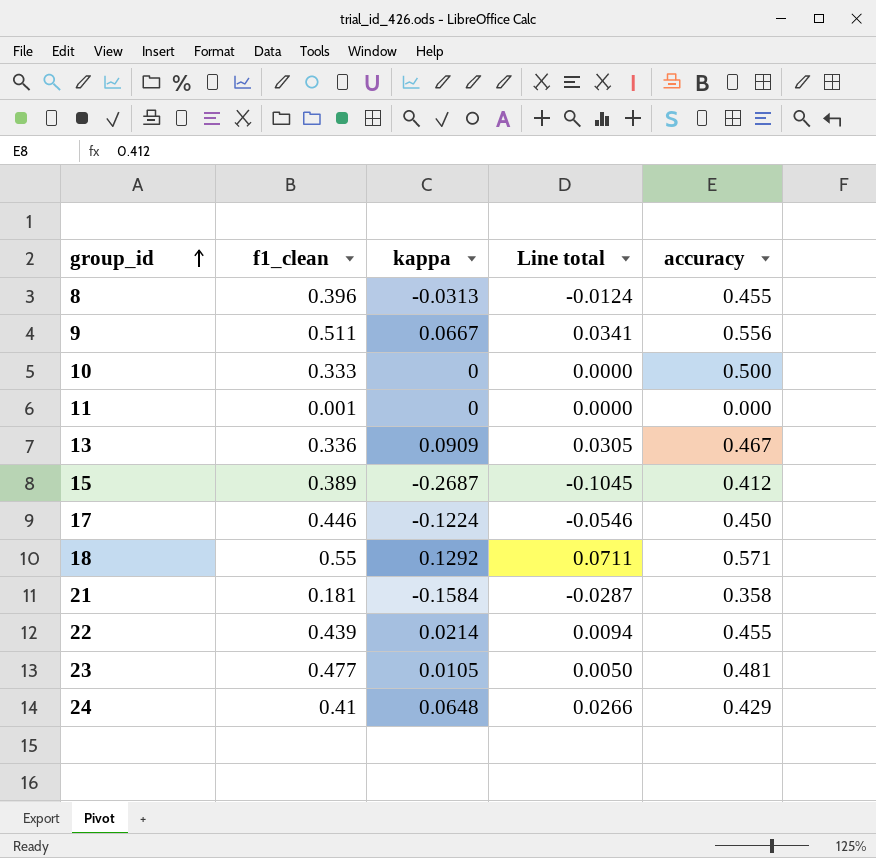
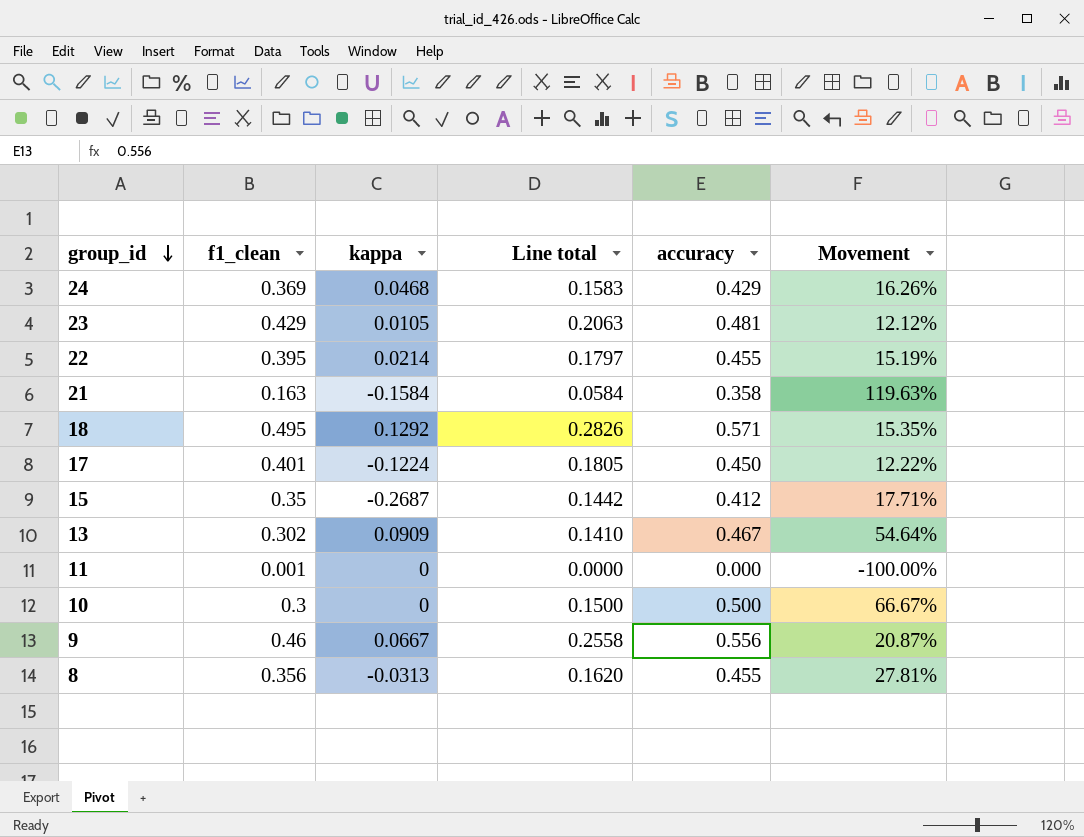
row order: group_id ascending -> group_id descending
column Line total | formula: [f1_clean] * [kappa] -> [f1_clean] * [accuracy]
column Movement | formula: none -> ([accuracy] - [f1_clean]) / [f1_clean]
24 | f1_clean: 0.41 -> 0.369
24 | kappa: 0.0648 -> 0.0468
23 | f1_clean: 0.477 -> 0.429
22 | f1_clean: 0.439 -> 0.395
21 | f1_clean: 0.181 -> 0.163
18 | f1_clean: 0.55 -> 0.495
17 | f1_clean: 0.446 -> 0.401
15 | f1_clean: 0.389 -> 0.35
13 | f1_clean: 0.336 -> 0.302
10 | f1_clean: 0.333 -> 0.3
9 | f1_clean: 0.511 -> 0.46
8 | f1_clean: 0.396 -> 0.356

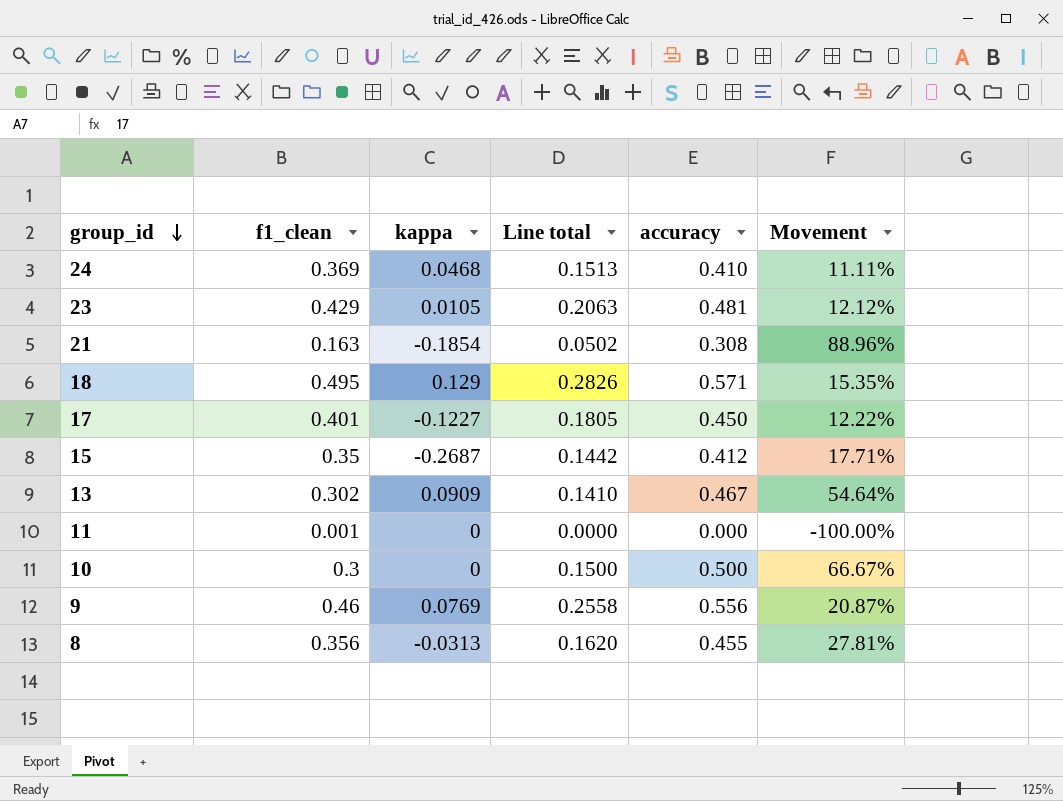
row 22: 0.395 | 0.0214 | 0.1797 | 0.455 | 15.19% -> none
24 | Line total: 0.1583 -> 0.1513
24 | accuracy: 0.429 -> 0.410
24 | Movement: 16.26% -> 11.11%
21 | kappa: -0.1584 -> -0.1854
21 | Line total: 0.0584 -> 0.0502
21 | accuracy: 0.358 -> 0.308
21 | Movement: 119.63% -> 88.96%
18 | kappa: 0.1292 -> 0.129
17 | kappa: -0.1224 -> -0.1227
9 | kappa: 0.0667 -> 0.0769

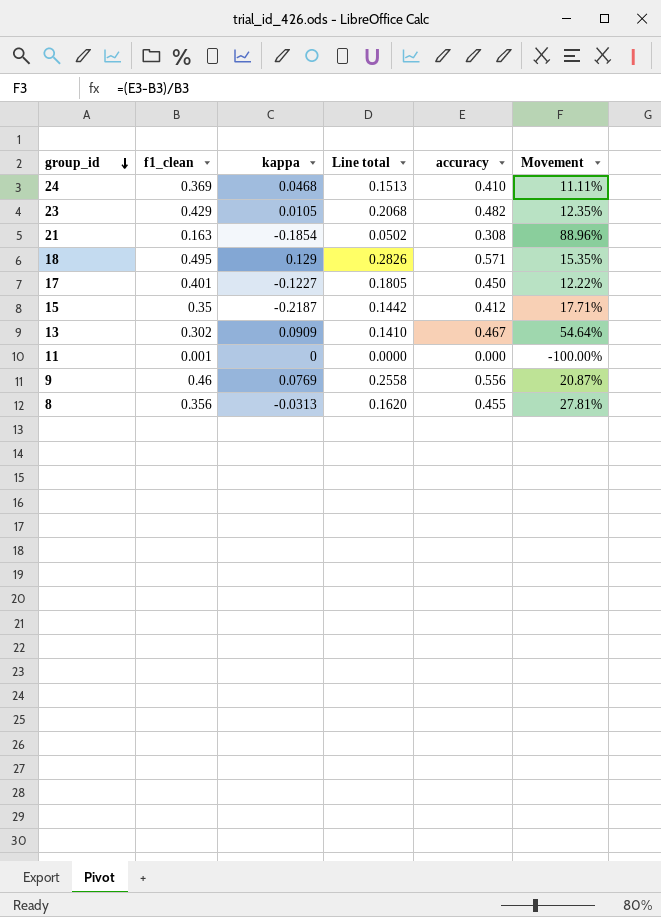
row 10: 0.3 | 0 | 0.1500 | 0.500 | 66.67% -> none
23 | Line total: 0.2063 -> 0.2068
23 | accuracy: 0.481 -> 0.482
23 | Movement: 12.12% -> 12.35%
15 | kappa: -0.2687 -> -0.2187

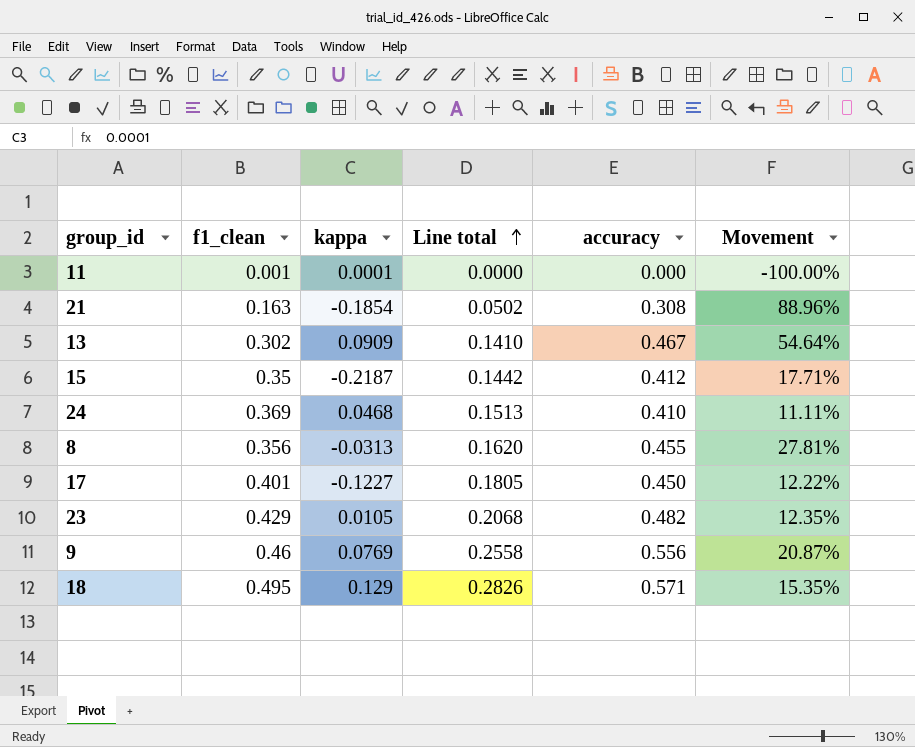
row order: group_id descending -> Line total ascending
11 | kappa: 0 -> 0.0001

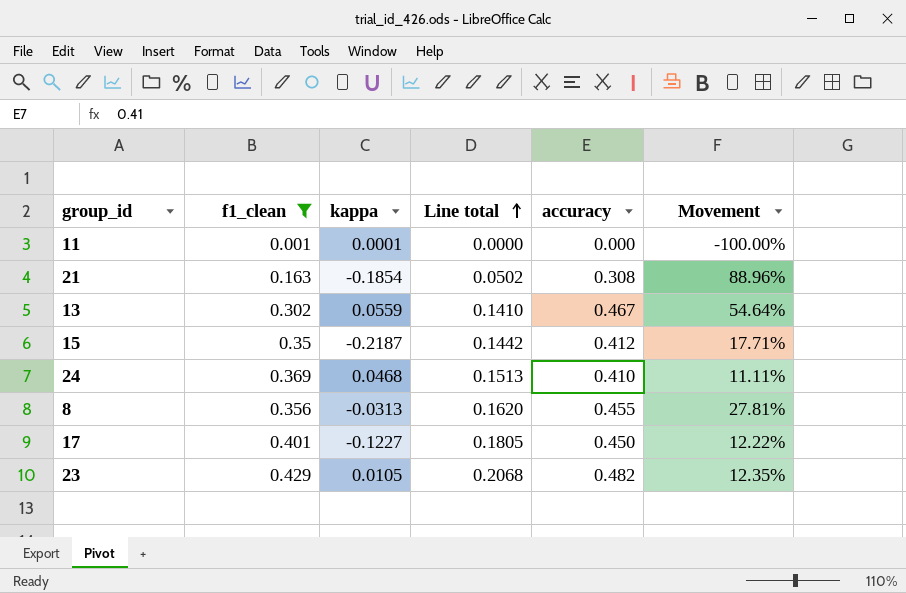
filter: none -> f1_clean <= 0.429
13 | kappa: 0.0909 -> 0.0559

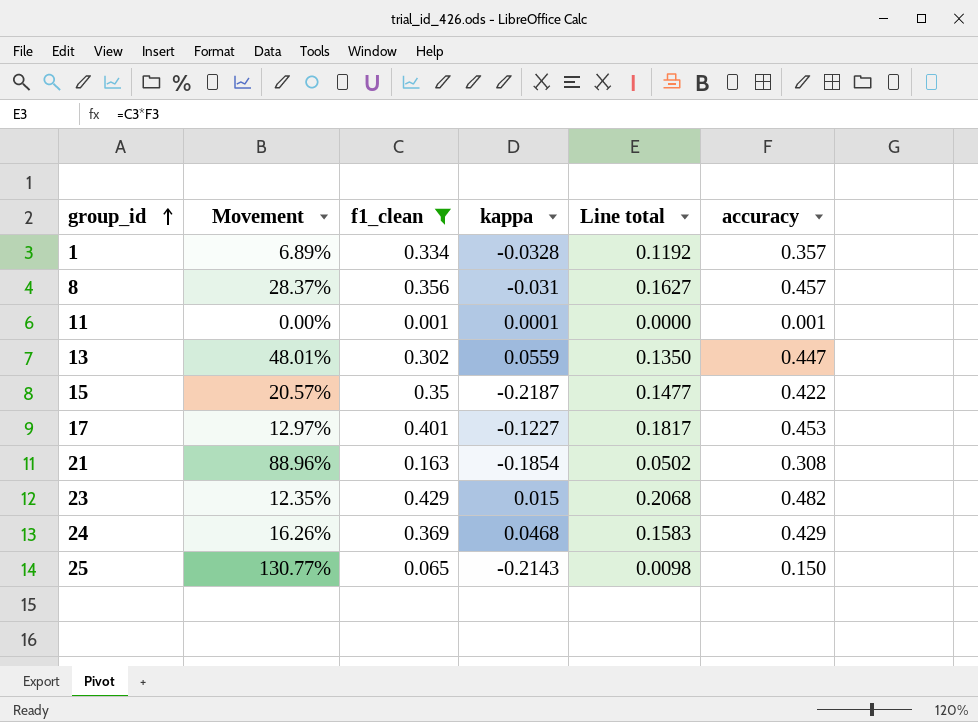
row order: Line total ascending -> group_id ascending
column Movement | position: 6 -> 2
row 1: none -> 6.89% | 0.334 | -0.0328 | 0.1192 | 0.357
8 | Movement: 27.81% -> 28.37%
8 | kappa: -0.0313 -> -0.031
8 | Line total: 0.1620 -> 0.1627
8 | accuracy: 0.455 -> 0.457
11 | Movement: -100.00% -> 0.00%
11 | accuracy: 0.000 -> 0.001
13 | Movement: 54.64% -> 48.01%
13 | Line total: 0.1410 -> 0.1350
13 | accuracy: 0.467 -> 0.447
15 | Movement: 17.71% -> 20.57%
15 | Line total: 0.1442 -> 0.1477
15 | accuracy: 0.412 -> 0.422
17 | Movement: 12.22% -> 12.97%
17 | Line total: 0.1805 -> 0.1817
17 | accuracy: 0.450 -> 0.453
23 | kappa: 0.0105 -> 0.015
24 | Movement: 11.11% -> 16.26%
24 | Line total: 0.1513 -> 0.1583
24 | accuracy: 0.410 -> 0.429
row 25: none -> 130.77% | 0.065 | -0.2143 | 0.0098 | 0.150

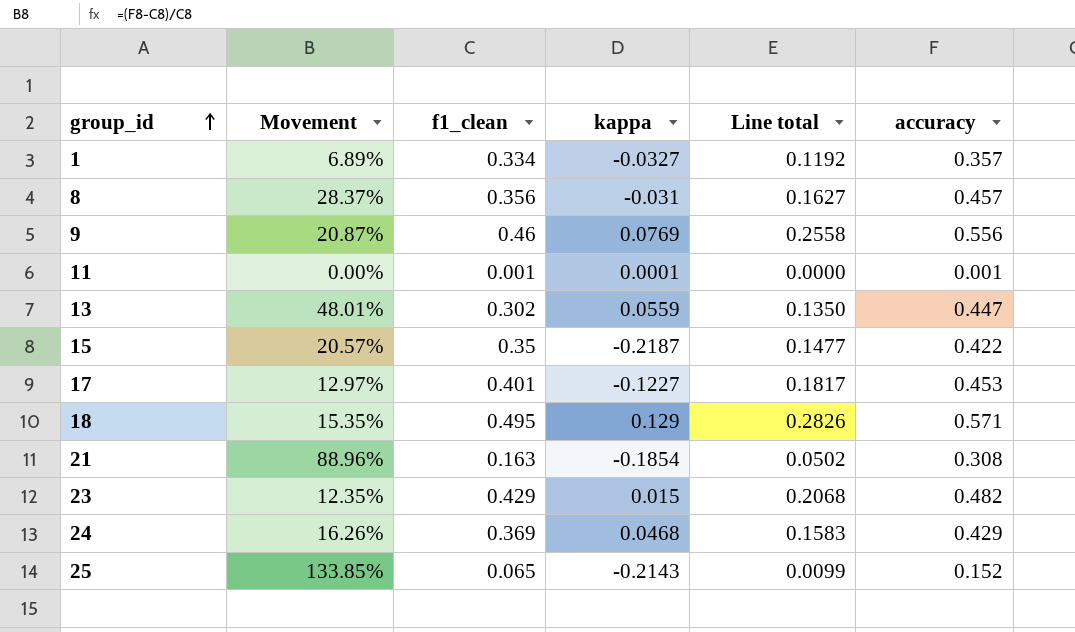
filter: f1_clean <= 0.429 -> none
1 | kappa: -0.0328 -> -0.0327
25 | Movement: 130.77% -> 133.85%
25 | Line total: 0.0098 -> 0.0099
25 | accuracy: 0.150 -> 0.152

